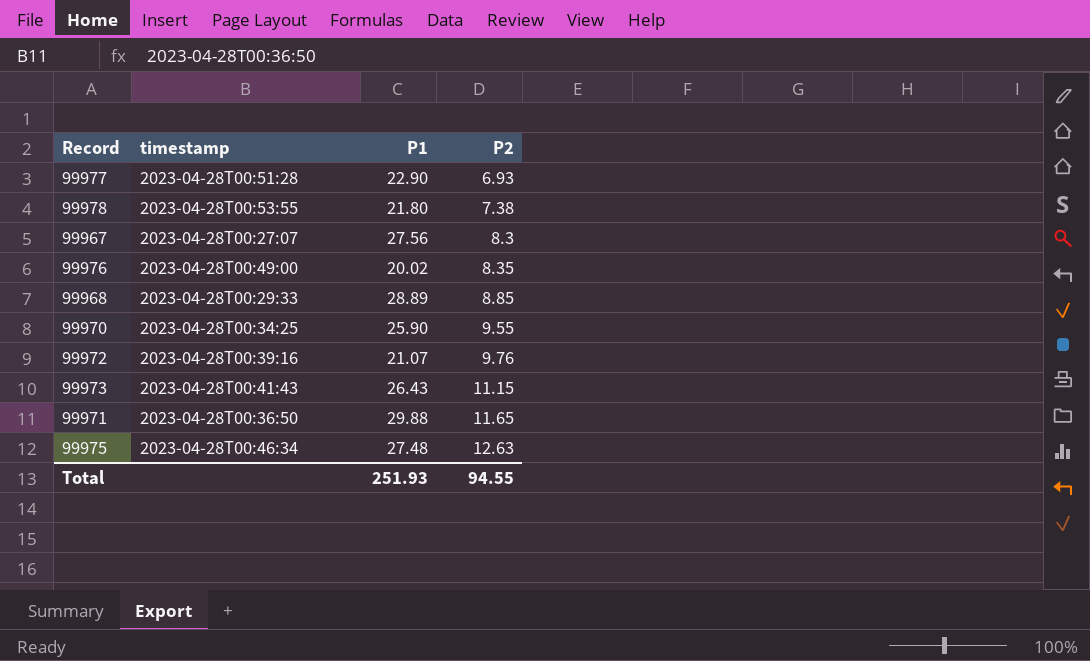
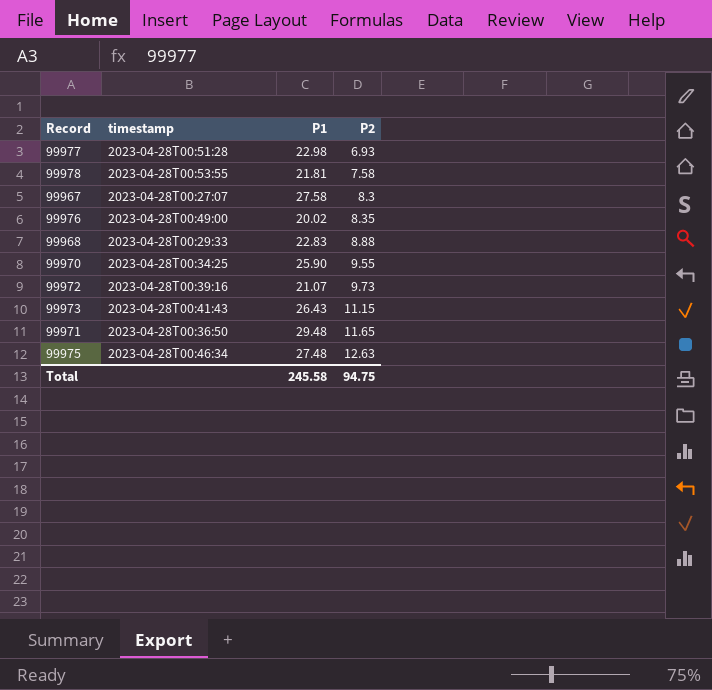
99977 | P1: 22.90 -> 22.98
99978 | P1: 21.80 -> 21.81
99978 | P2: 7.38 -> 7.58
99967 | P1: 27.56 -> 27.58
99968 | P1: 28.89 -> 22.83
99968 | P2: 8.85 -> 8.88
99972 | P2: 9.76 -> 9.73
99971 | P1: 29.88 -> 29.48
Total | P1: 251.93 -> 245.58
Total | P2: 94.55 -> 94.75

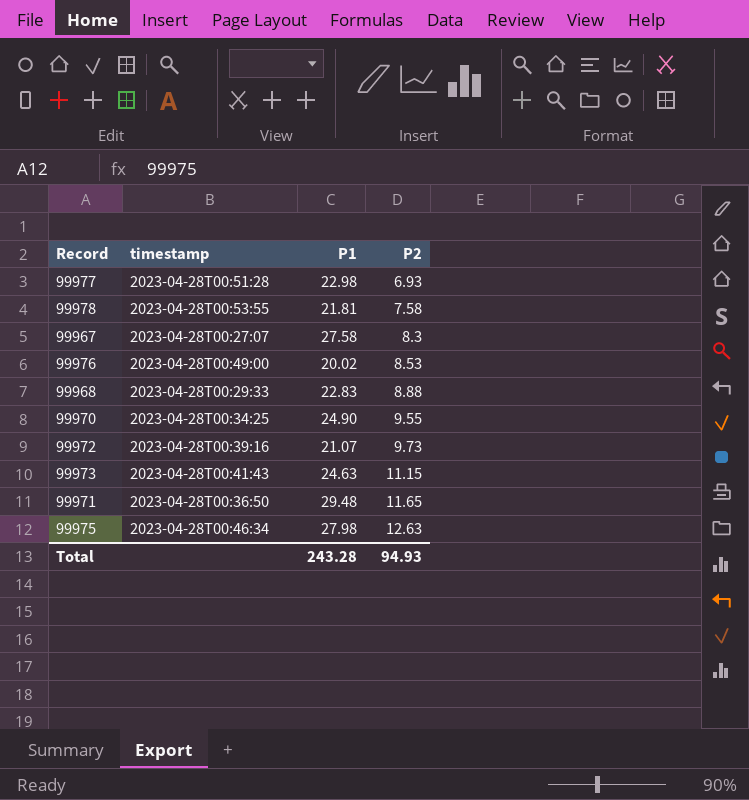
99976 | P2: 8.35 -> 8.53
99970 | P1: 25.90 -> 24.90
99973 | P1: 26.43 -> 24.63
99975 | P1: 27.48 -> 27.98
Total | P1: 245.58 -> 243.28
Total | P2: 94.75 -> 94.93

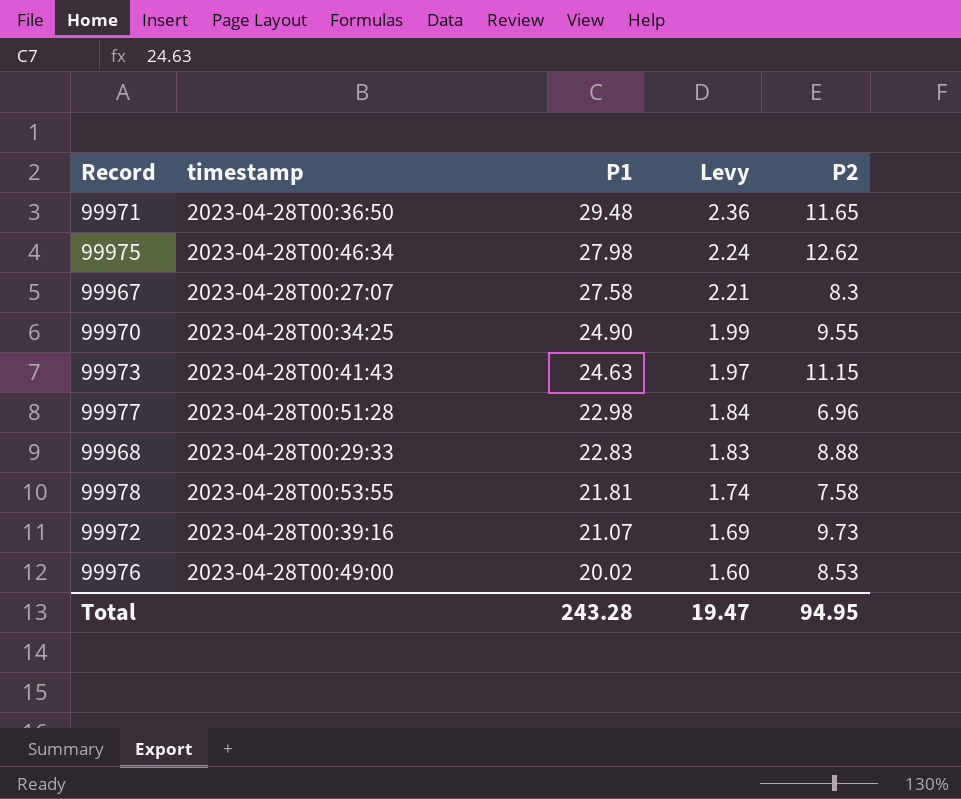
row order: P2 ascending -> P1 descending
column Levy | formula: none -> [P1] * 0.08
99975 | P2: 12.63 -> 12.62
99977 | P2: 6.93 -> 6.96
Total | P2: 94.93 -> 94.95

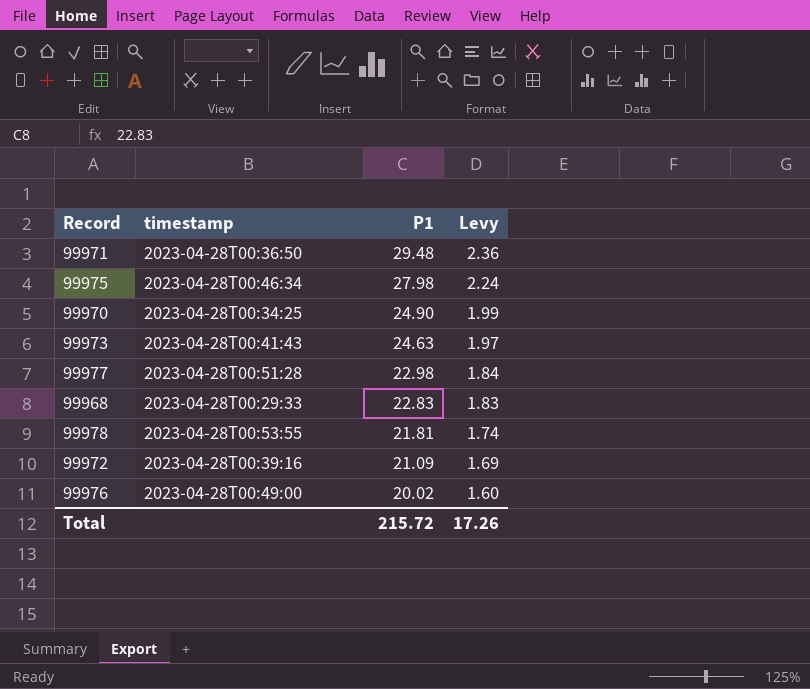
column P2 | position: 5 -> none
row 99967: 2023-04-28T00:27:07 | 27.58 | 2.21 | 8.3 -> none
99972 | P1: 21.07 -> 21.09
Total | P1: 243.28 -> 215.72
Total | Levy: 19.47 -> 17.26

